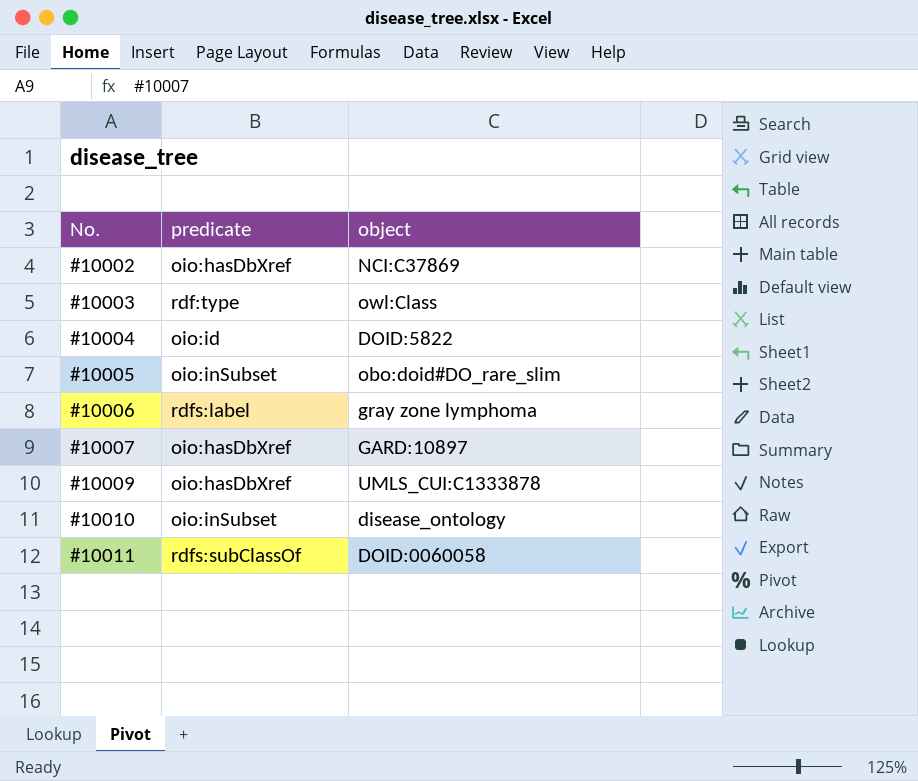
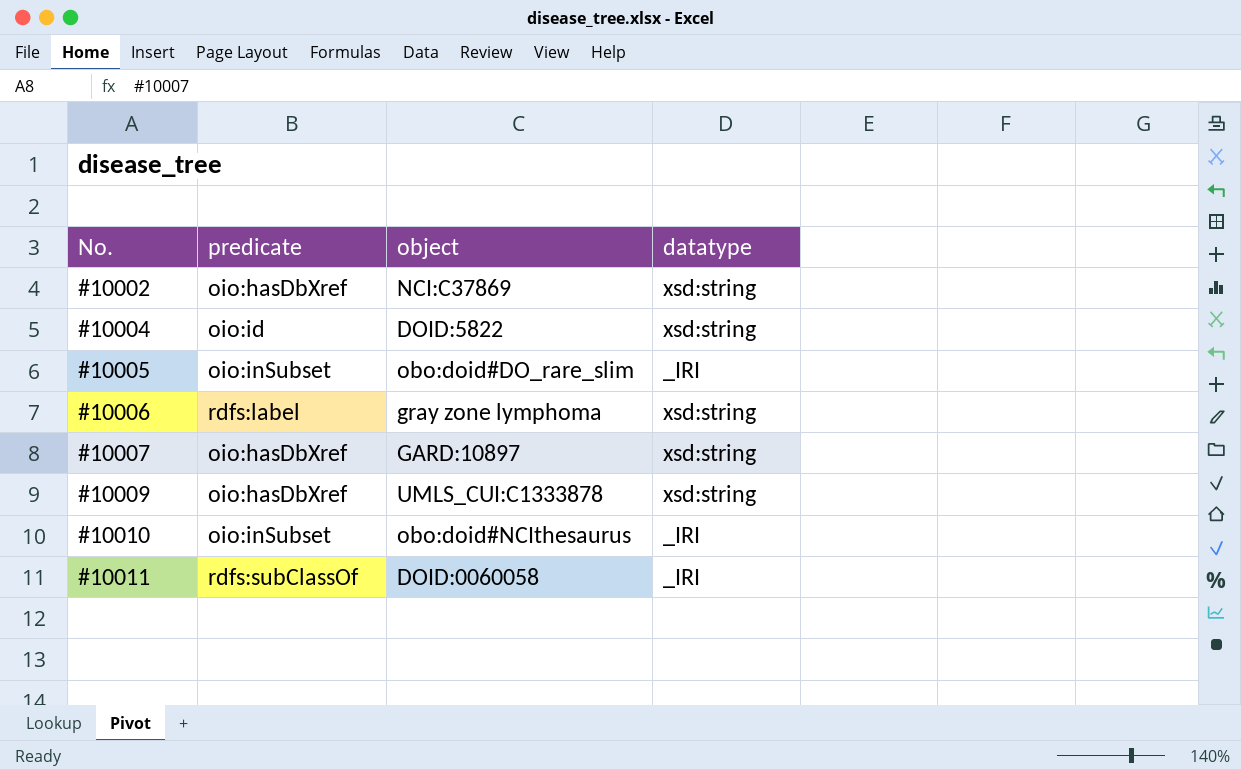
column datatype | position: none -> 4
row #10003: rdf:type | owl:Class -> none
#10010 | object: disease_ontology -> obo:doid#NCIthesaurus

